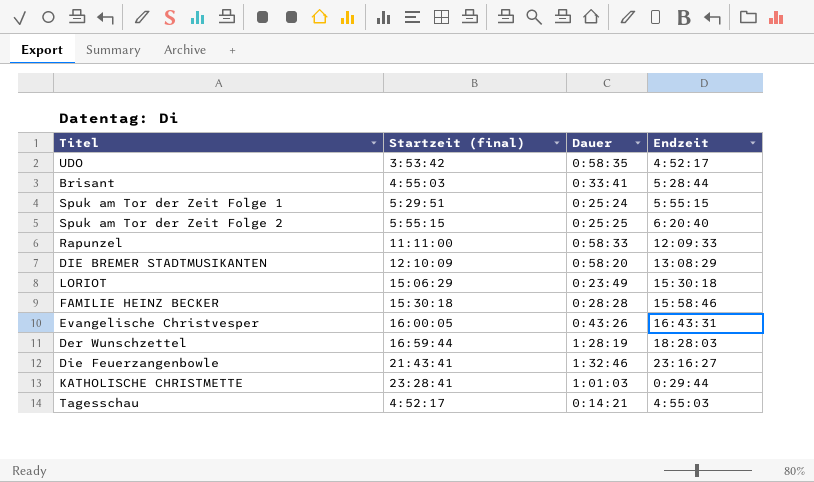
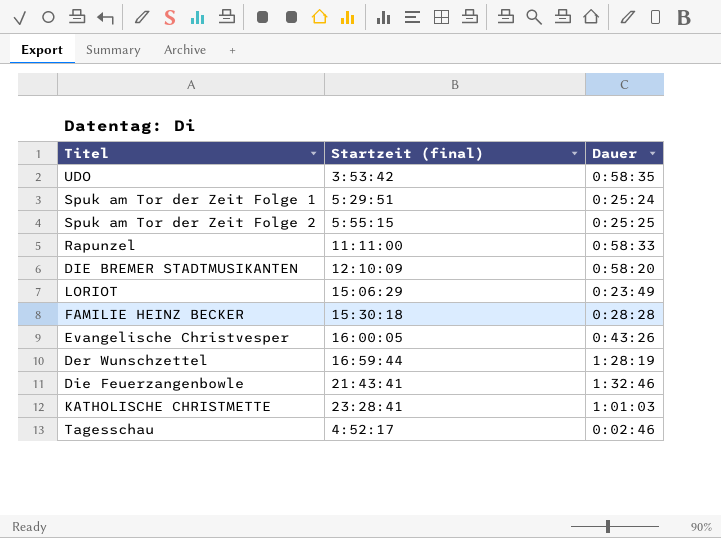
column Endzeit | position: 4 -> none
row Brisant: 4:55:03 | 0:33:41 | 5:28:44 -> none
Tagesschau | Dauer: 0:14:21 -> 0:02:46

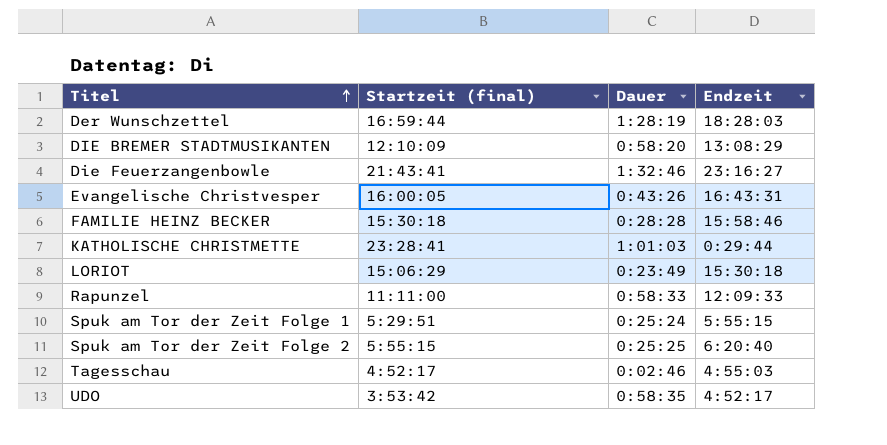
row order: none -> Titel ascending
column Endzeit | position: none -> 4

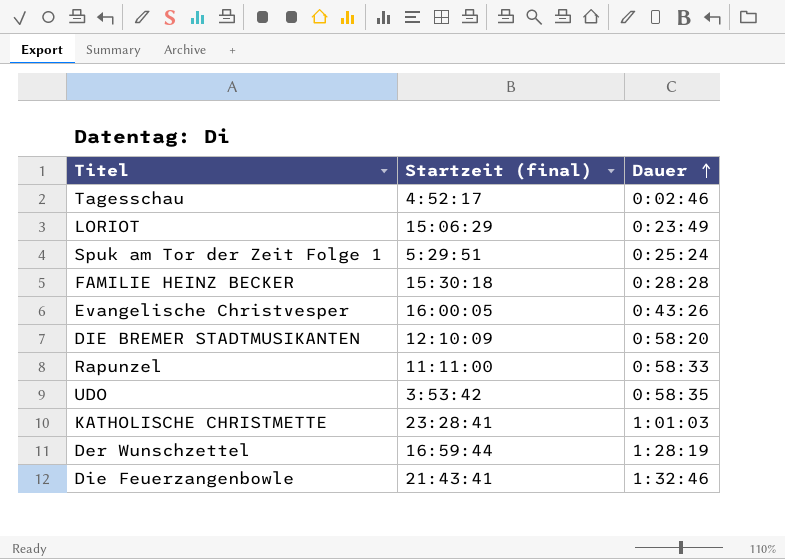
row order: Titel ascending -> Dauer ascending
column Endzeit | position: 4 -> none
row Spuk am Tor der Zeit Folge 2: 5:55:15 | 0:25:25 | 6:20:40 -> none

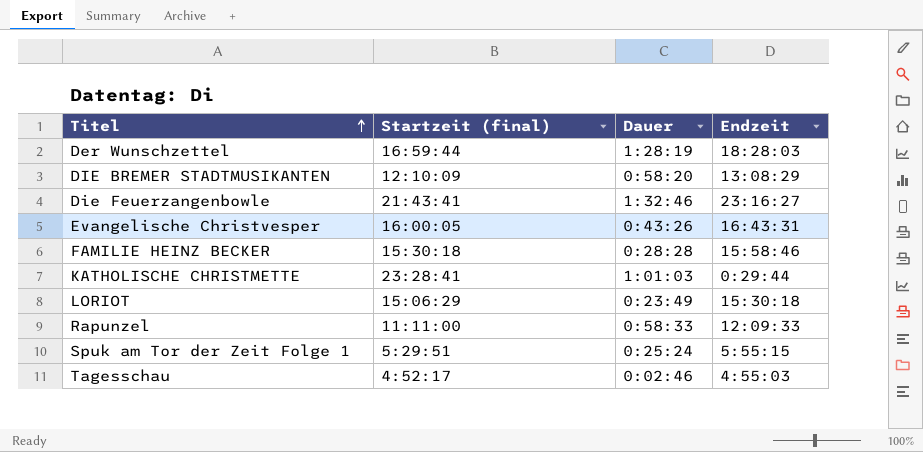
row order: Dauer ascending -> Titel ascending
column Endzeit | position: none -> 4
row UDO: 3:53:42 | 0:58:35 -> none

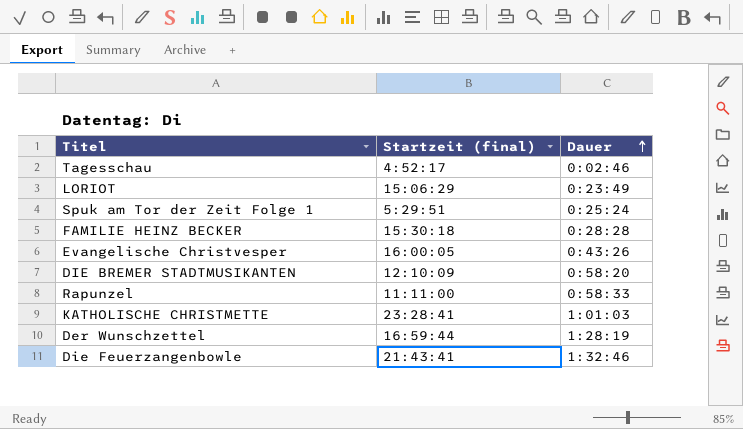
row order: Titel ascending -> Dauer ascending
column Endzeit | position: 4 -> none

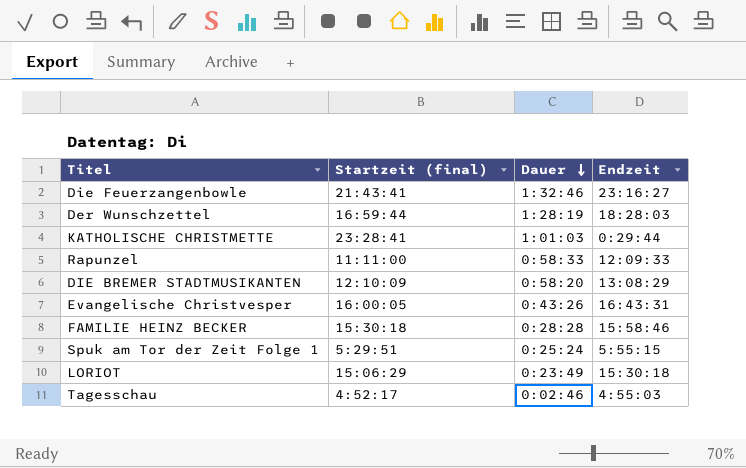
row order: Dauer ascending -> Dauer descending
column Endzeit | position: none -> 4

